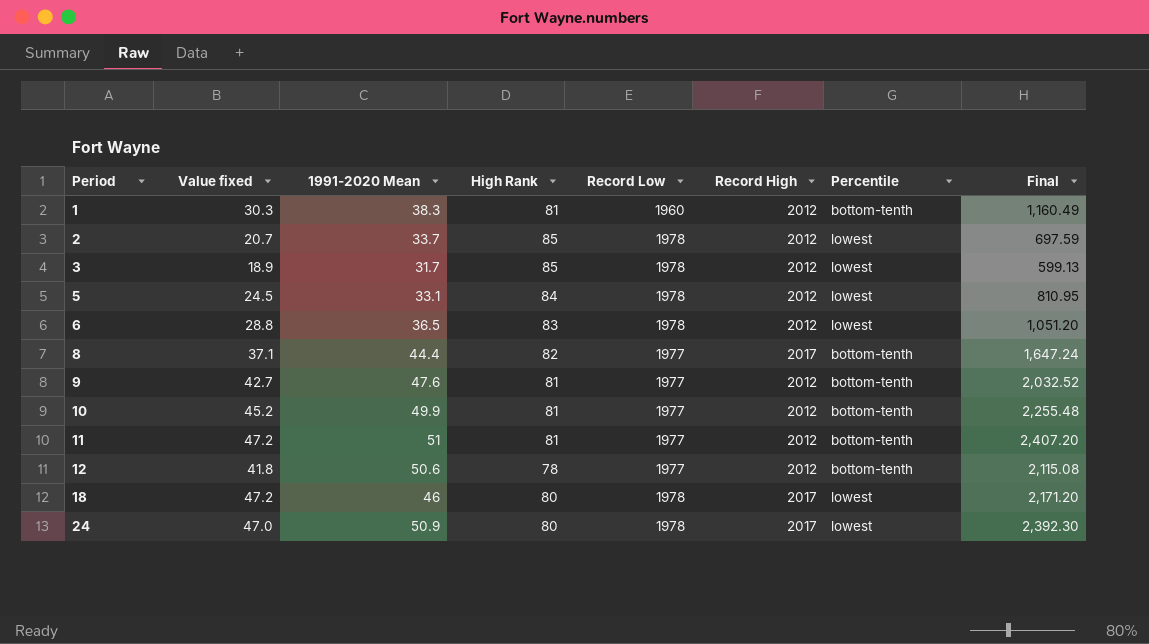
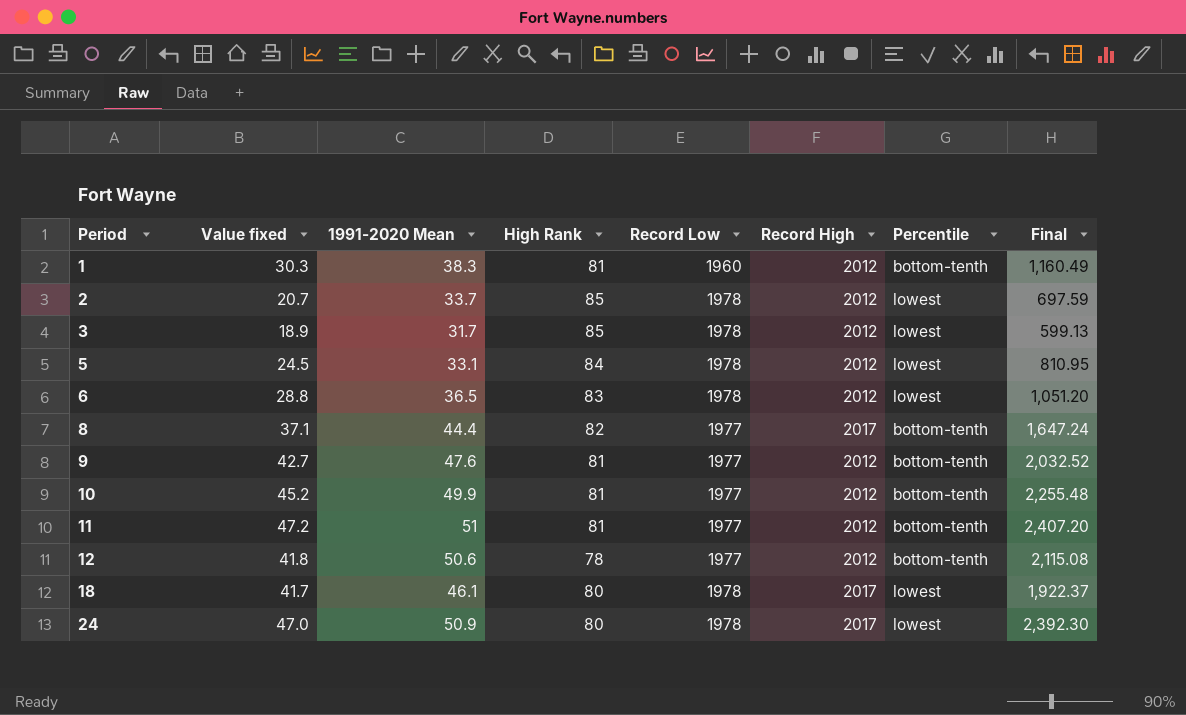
18 | Value fixed: 47.2 -> 41.7
18 | 1991-2020 Mean: 46 -> 46.1
18 | Final: 2,171.20 -> 1,922.37

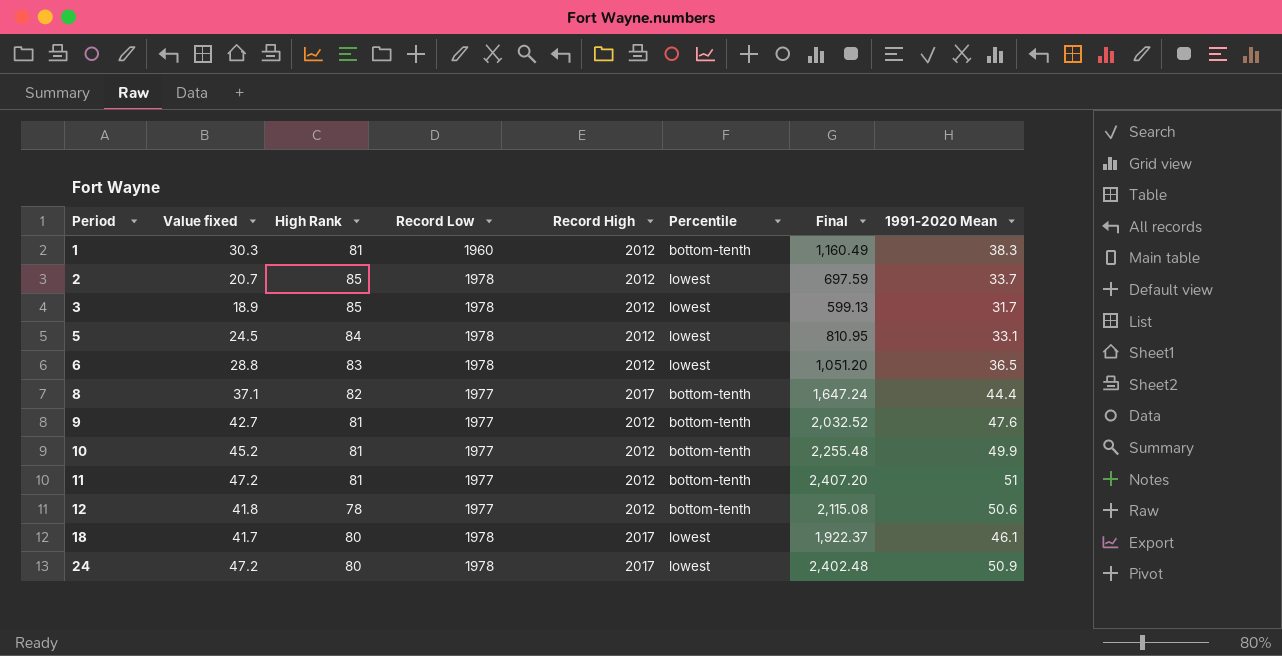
column 1991-2020 Mean | position: 3 -> 8
24 | Value fixed: 47.0 -> 47.2
24 | Final: 2,392.30 -> 2,402.48

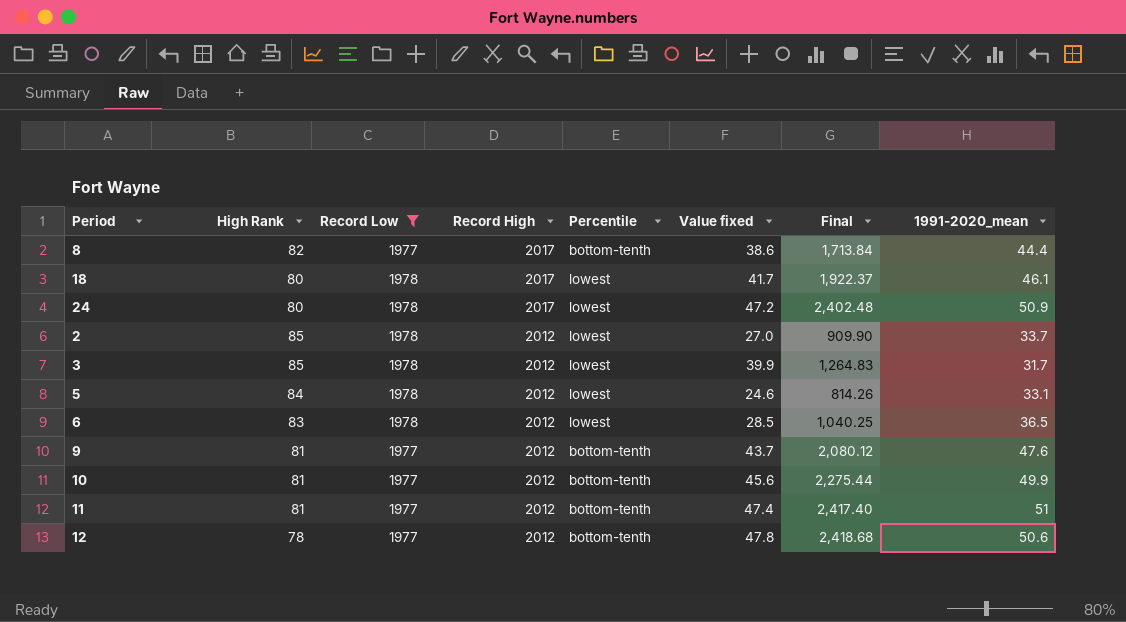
filter: none -> Record Low != 1960
row order: Period ascending -> Record High descending
column Value fixed | position: 2 -> 6
column name: 1991-2020 Mean -> 1991-2020_mean
8 | Value fixed: 37.1 -> 38.6
8 | Final: 1,647.24 -> 1,713.84
2 | Value fixed: 20.7 -> 27.0
2 | Final: 697.59 -> 909.90
3 | Value fixed: 18.9 -> 39.9
3 | Final: 599.13 -> 1,264.83
5 | Value fixed: 24.5 -> 24.6
5 | Final: 810.95 -> 814.26
6 | Value fixed: 28.8 -> 28.5
6 | Final: 1,051.20 -> 1,040.25
9 | Value fixed: 42.7 -> 43.7
9 | Final: 2,032.52 -> 2,080.12
10 | Value fixed: 45.2 -> 45.6
10 | Final: 2,255.48 -> 2,275.44
11 | Value fixed: 47.2 -> 47.4
11 | Final: 2,407.20 -> 2,417.40
12 | Value fixed: 41.8 -> 47.8
12 | Final: 2,115.08 -> 2,418.68

